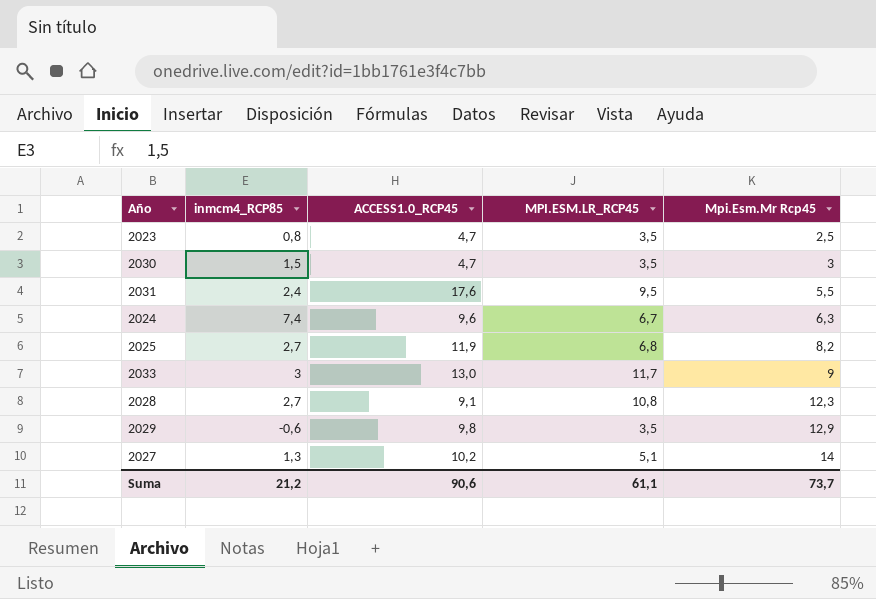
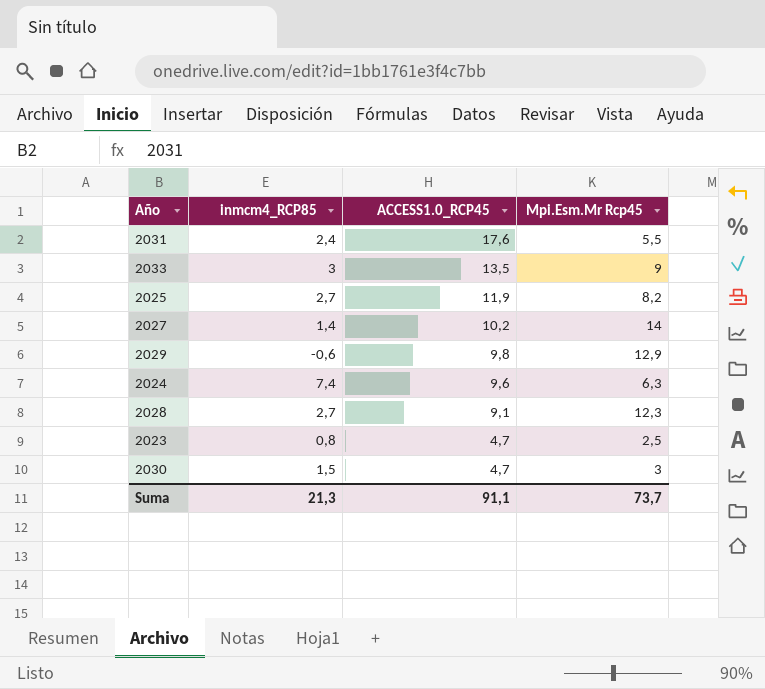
row order: Mpi.Esm.Mr Rcp45 ascending -> ACCESS1.0_RCP45 descending
column MPI.ESM.LR_RCP45 | position: 4 -> none
2033 | ACCESS1.0_RCP45: 13,0 -> 13,5
2027 | inmcm4_RCP85: 1,3 -> 1,4
Suma | inmcm4_RCP85: 21,2 -> 21,3
Suma | ACCESS1.0_RCP45: 90,6 -> 91,1

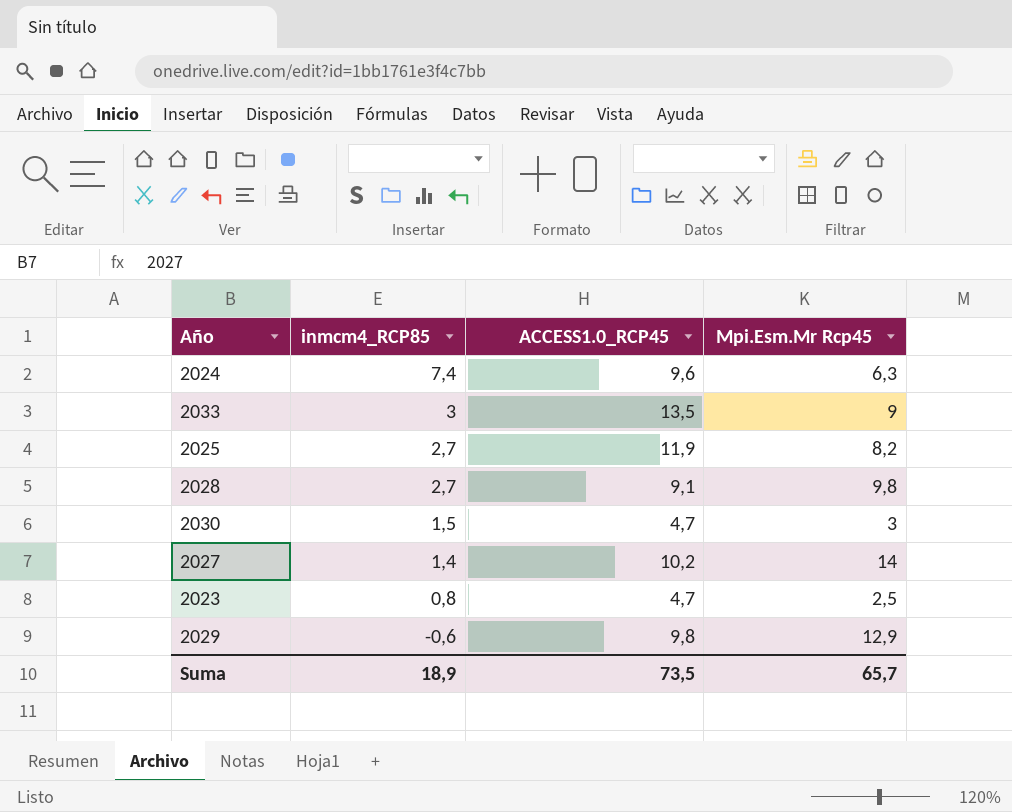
row order: ACCESS1.0_RCP45 descending -> inmcm4_RCP85 descending
row 2031: 2,4 | 17,6 | 5,5 -> none
2028 | Mpi.Esm.Mr Rcp45: 12,3 -> 9,8
Suma | inmcm4_RCP85: 21,3 -> 18,9
Suma | ACCESS1.0_RCP45: 91,1 -> 73,5
Suma | Mpi.Esm.Mr Rcp45: 73,7 -> 65,7

